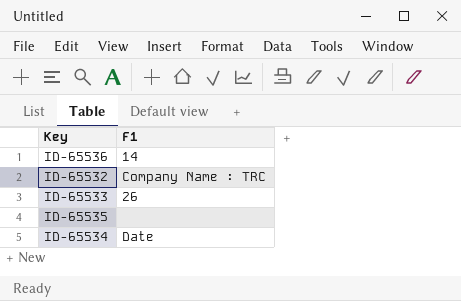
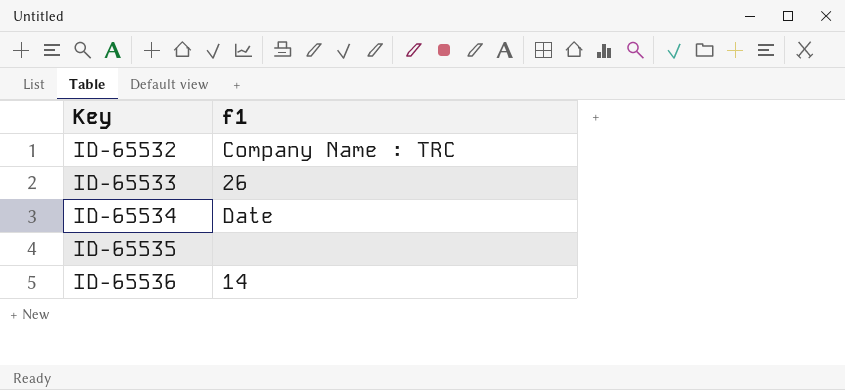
row order: none -> Key ascending
column name: F1 -> f1

